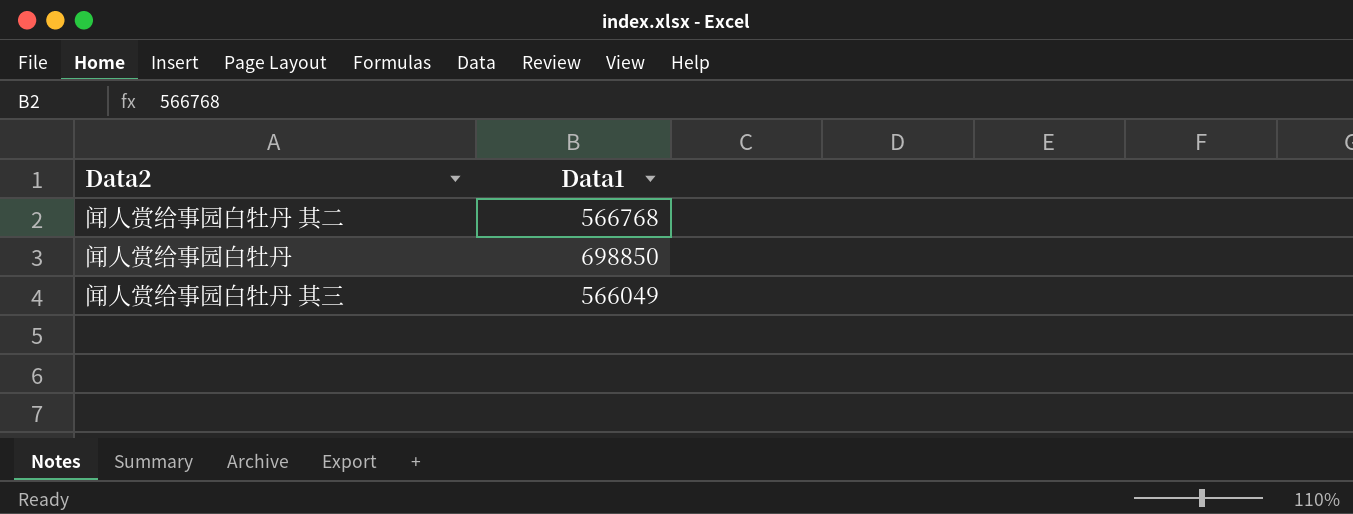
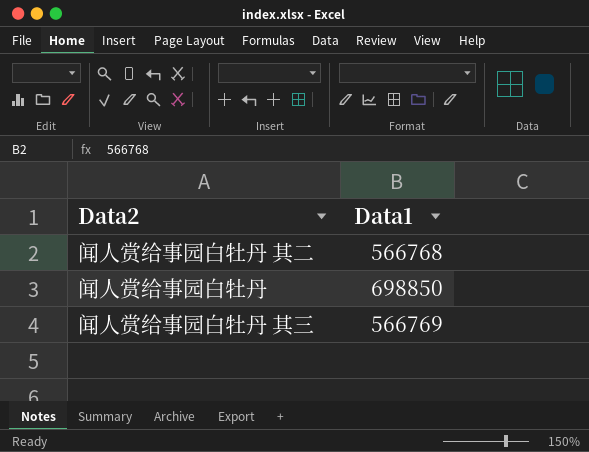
闻人赏给事园白牡丹 其三 | Data1: 566049 -> 566769

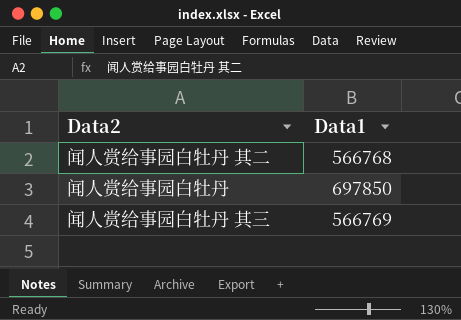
闻人赏给事园白牡丹 | Data1: 698850 -> 697850

